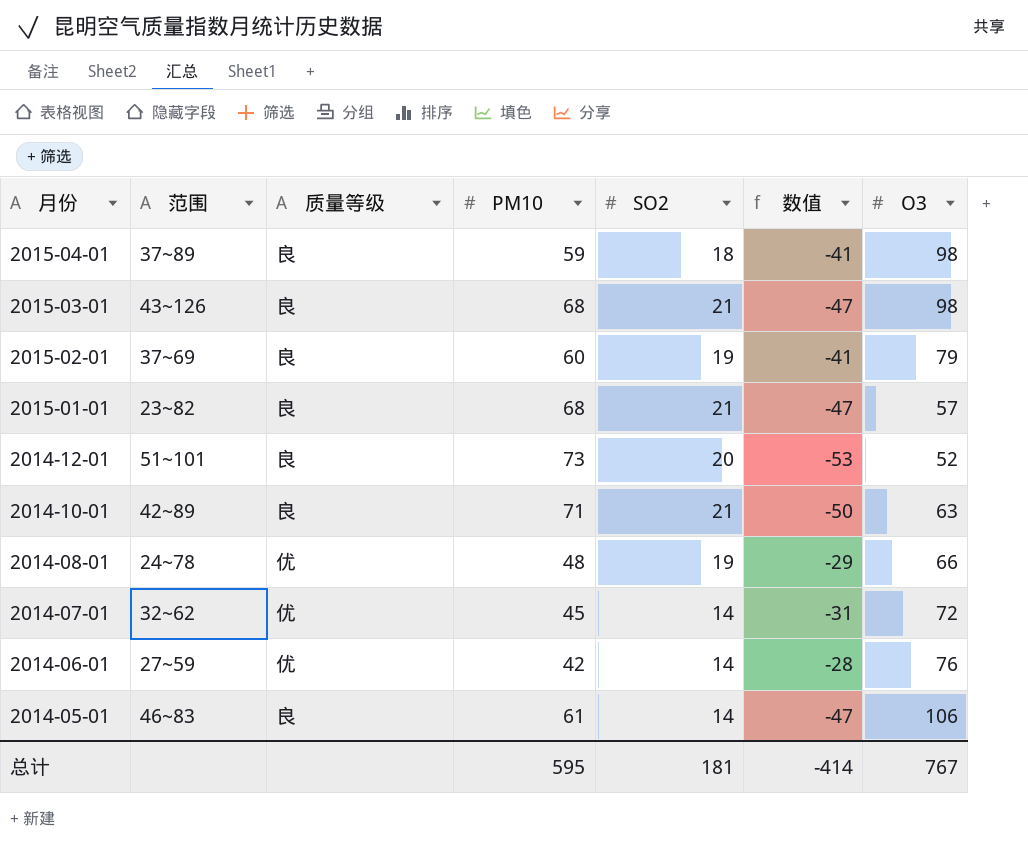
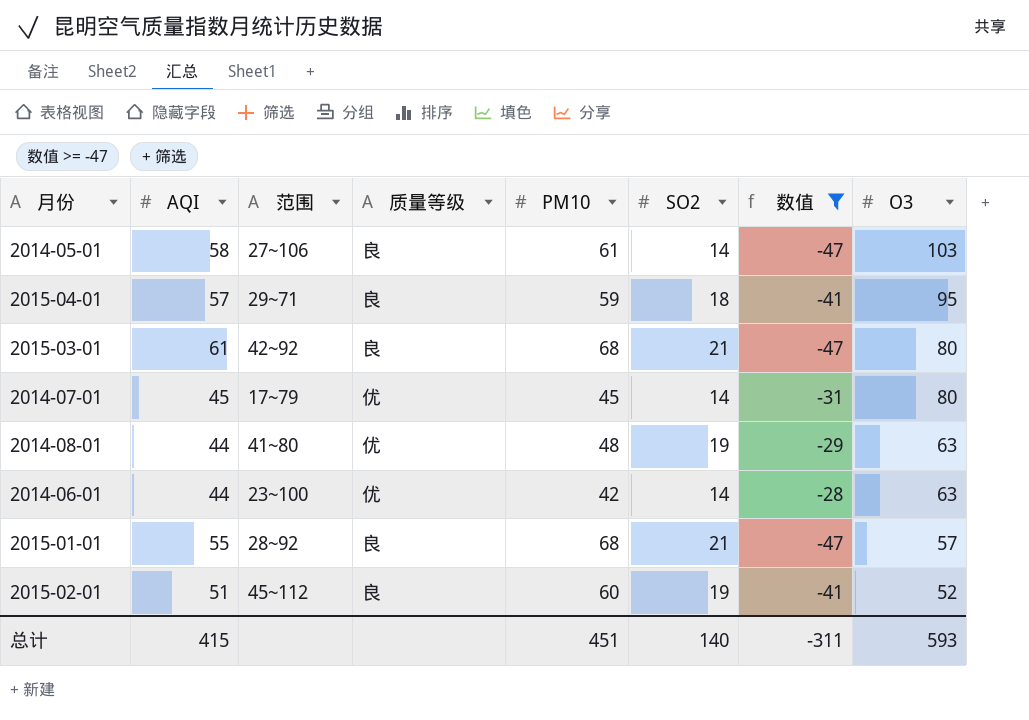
filter: none -> 数值 >= -47
row order: 月份 descending -> O3 descending
column AQI | position: none -> 2
2014-05-01 | 范围: 46~83 -> 27~106
2014-05-01 | O3: 106 -> 103
2015-04-01 | 范围: 37~89 -> 29~71
2015-04-01 | O3: 98 -> 95
2015-03-01 | 范围: 43~126 -> 42~92
2015-03-01 | O3: 98 -> 80
2014-07-01 | 范围: 32~62 -> 17~79
2014-07-01 | O3: 72 -> 80
2014-08-01 | 范围: 24~78 -> 41~80
2014-08-01 | O3: 66 -> 63
2014-06-01 | 范围: 27~59 -> 23~100
2014-06-01 | O3: 76 -> 63
2015-01-01 | 范围: 23~82 -> 28~92
2015-02-01 | 范围: 37~69 -> 45~112
2015-02-01 | O3: 79 -> 52
总计 | PM10: 595 -> 451
总计 | SO2: 181 -> 140
总计 | 数值: -414 -> -311
总计 | O3: 767 -> 593

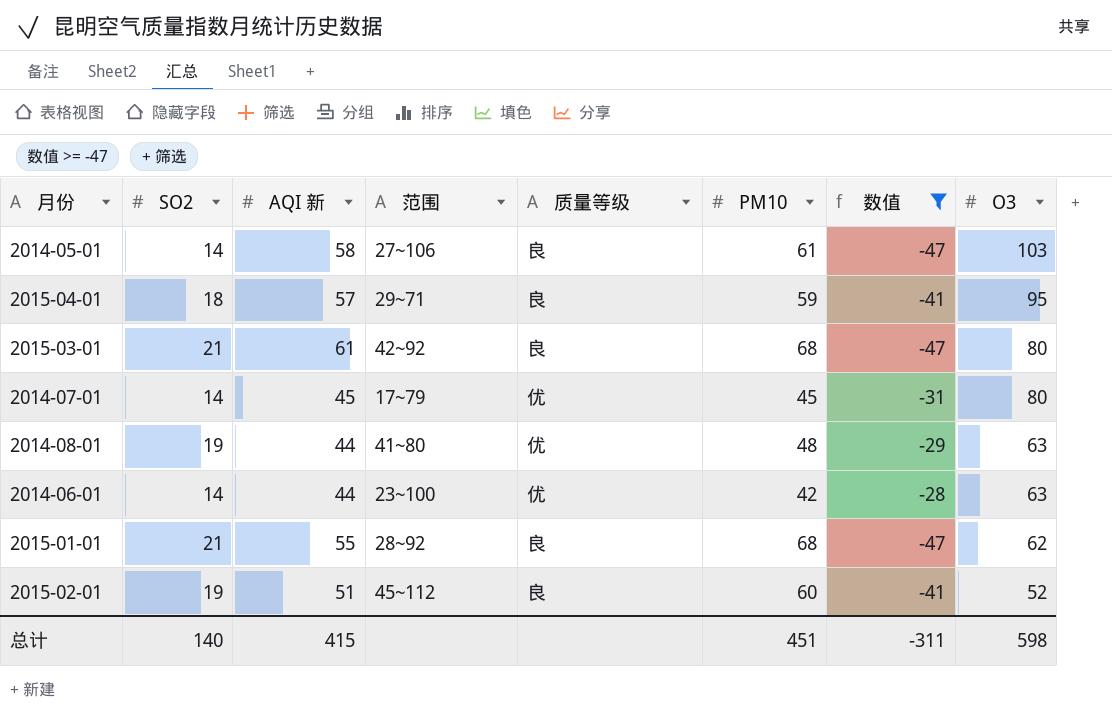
column SO2 | position: 6 -> 2
column name: AQI -> AQI 新
2015-01-01 | O3: 57 -> 62
总计 | O3: 593 -> 598

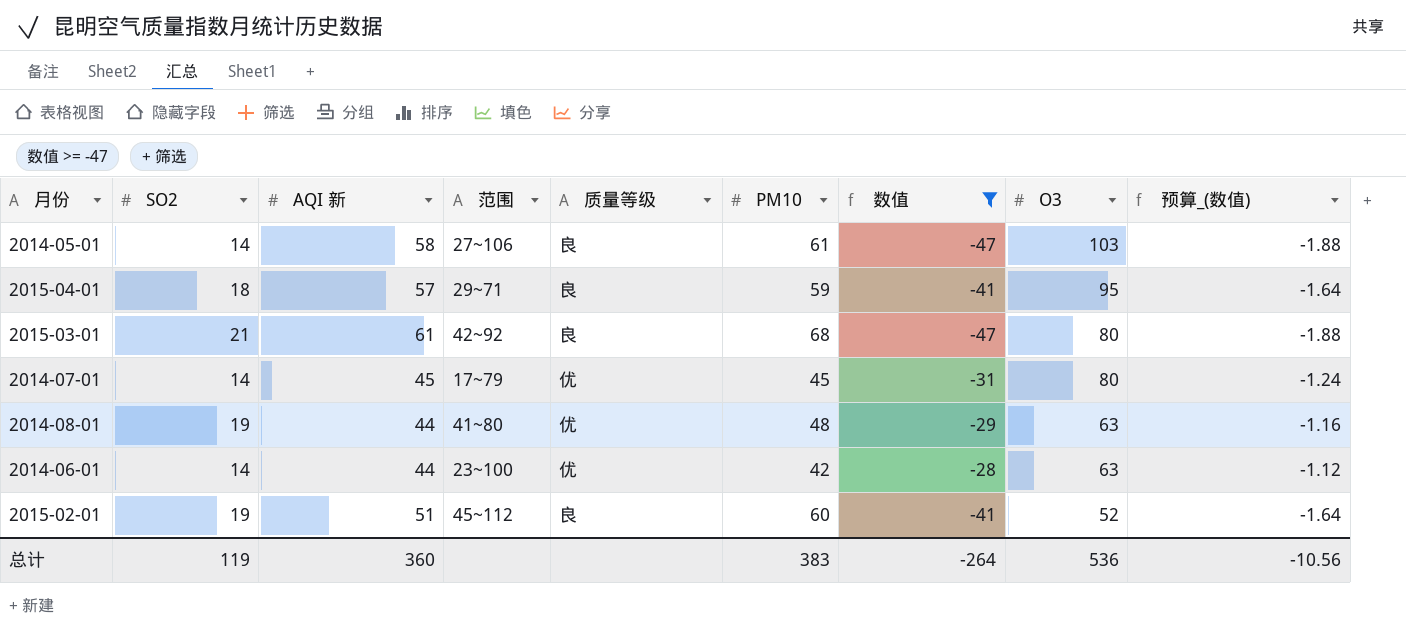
column 预算_(数值) | formula: none -> [数值] * 0.04
row 2015-01-01: 21 | 55 | 28~92 | 良 | 68 | -47 | 62 -> none
总计 | SO2: 140 -> 119
总计 | AQI 新: 415 -> 360
总计 | PM10: 451 -> 383
总计 | 数值: -311 -> -264
总计 | O3: 598 -> 536

